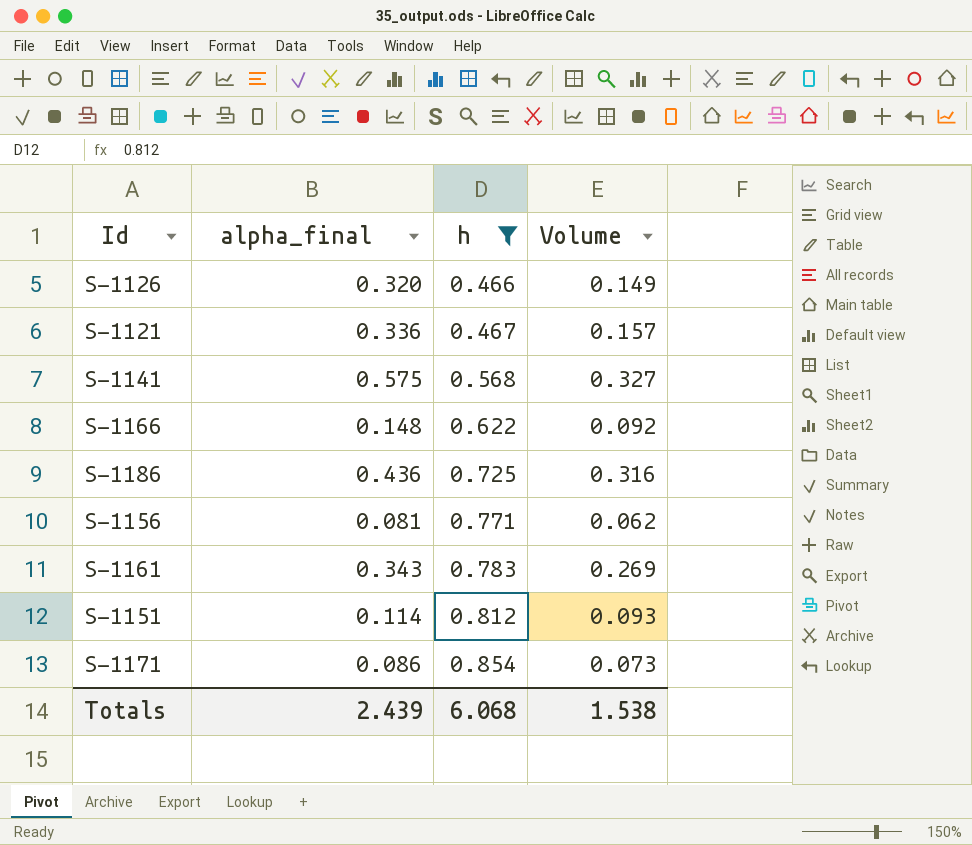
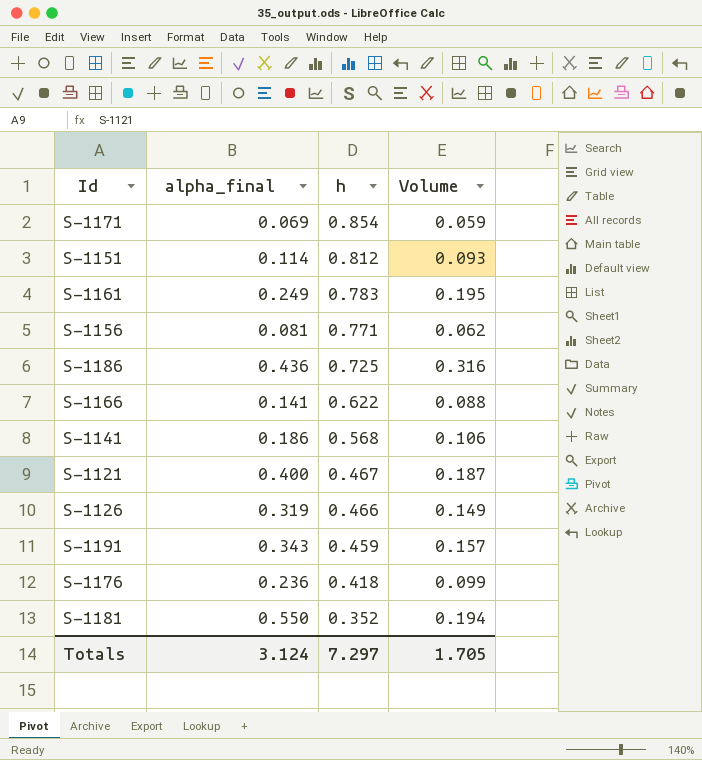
filter: h >= 0.466 -> none
row order: h ascending -> h descending
S-1171 | alpha_final: 0.086 -> 0.069
S-1171 | Volume: 0.073 -> 0.059
S-1161 | alpha_final: 0.343 -> 0.249
S-1161 | Volume: 0.269 -> 0.195
S-1166 | alpha_final: 0.148 -> 0.141
S-1166 | Volume: 0.092 -> 0.088
S-1141 | alpha_final: 0.575 -> 0.186
S-1141 | Volume: 0.327 -> 0.106
S-1121 | alpha_final: 0.336 -> 0.400
S-1121 | Volume: 0.157 -> 0.187
S-1126 | alpha_final: 0.320 -> 0.319
Totals | alpha_final: 2.439 -> 3.124
Totals | h: 6.068 -> 7.297
Totals | Volume: 1.538 -> 1.705

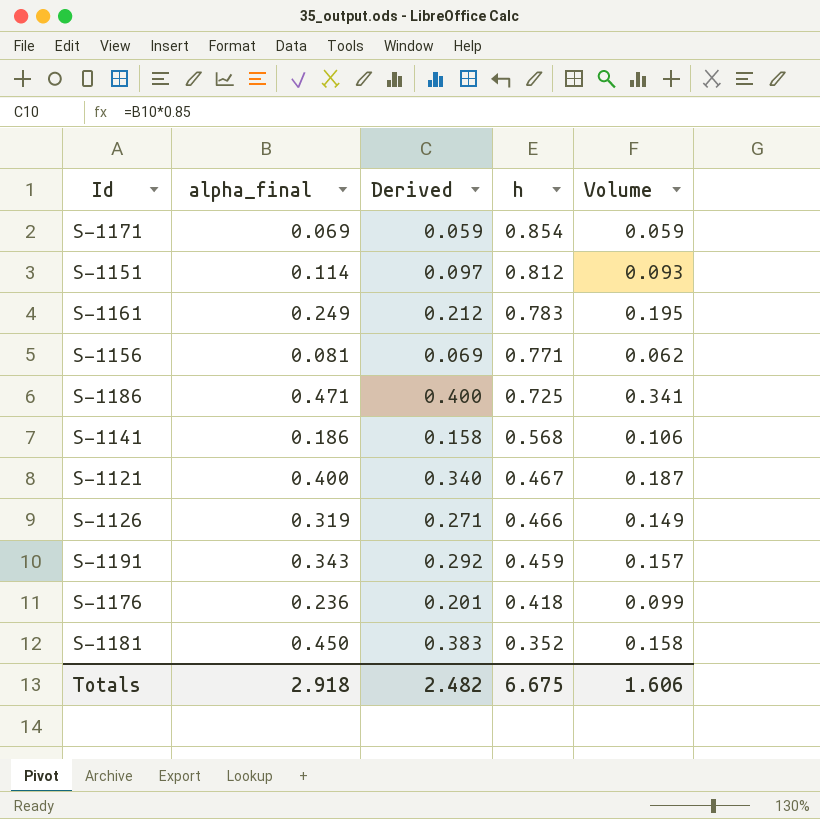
column Derived | formula: none -> [alpha_final] * 0.85
row S-1166: 0.141 | 0.622 | 0.088 -> none
S-1186 | alpha_final: 0.436 -> 0.471
S-1186 | Volume: 0.316 -> 0.341
S-1181 | alpha_final: 0.550 -> 0.450
S-1181 | Volume: 0.194 -> 0.158
Totals | alpha_final: 3.124 -> 2.918
Totals | h: 7.297 -> 6.675
Totals | Volume: 1.705 -> 1.606

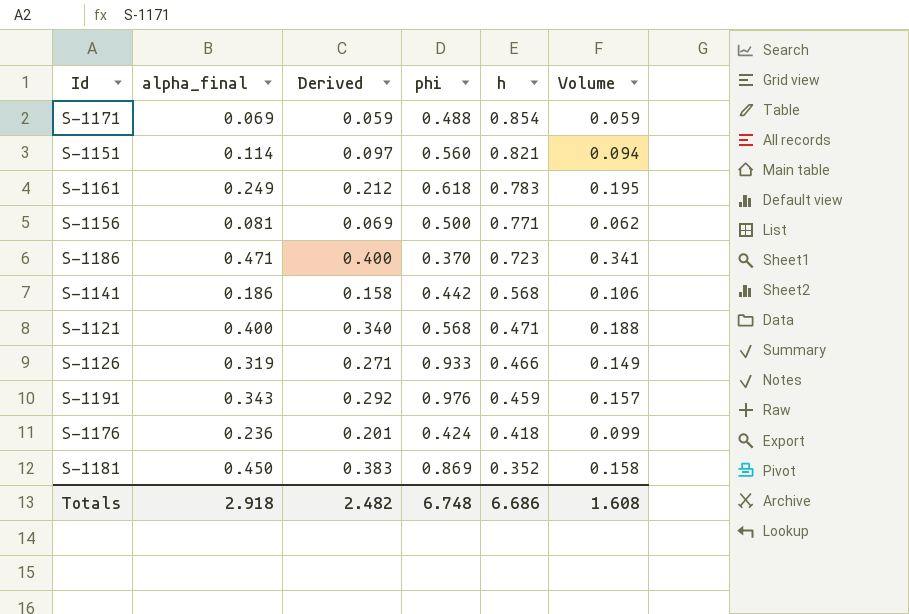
column phi | position: none -> 4
S-1151 | h: 0.812 -> 0.821
S-1151 | Volume: 0.093 -> 0.094
S-1186 | h: 0.725 -> 0.723
S-1121 | h: 0.467 -> 0.471
S-1121 | Volume: 0.187 -> 0.188
Totals | h: 6.675 -> 6.686
Totals | Volume: 1.606 -> 1.608

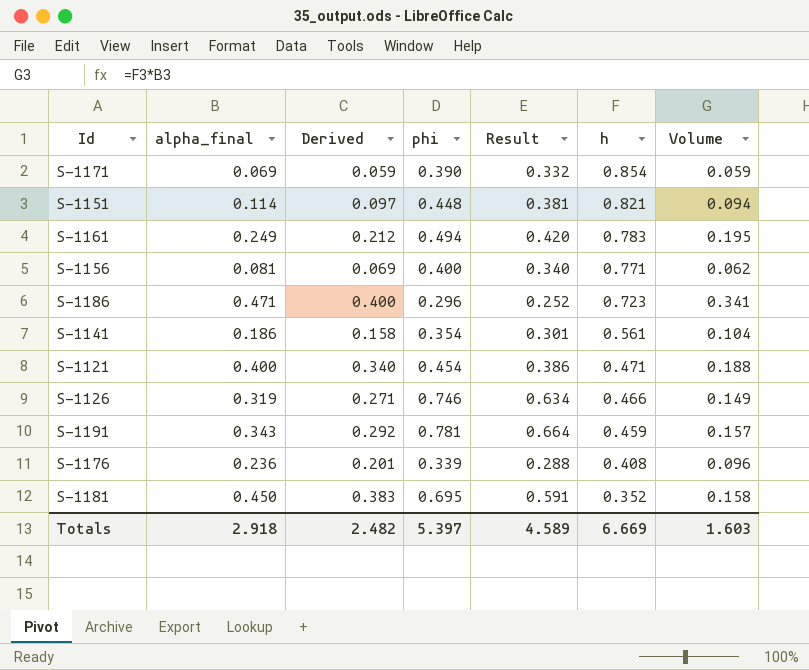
column Result | formula: none -> [phi] * 0.85
S-1171 | phi: 0.488 -> 0.390
S-1151 | phi: 0.560 -> 0.448
S-1161 | phi: 0.618 -> 0.494
S-1156 | phi: 0.500 -> 0.400
S-1186 | phi: 0.370 -> 0.296
S-1141 | phi: 0.442 -> 0.354
S-1141 | h: 0.568 -> 0.561
S-1141 | Volume: 0.106 -> 0.104
S-1121 | phi: 0.568 -> 0.454
S-1126 | phi: 0.933 -> 0.746
S-1191 | phi: 0.976 -> 0.781
S-1176 | phi: 0.424 -> 0.339
S-1176 | h: 0.418 -> 0.408
S-1176 | Volume: 0.099 -> 0.096
S-1181 | phi: 0.869 -> 0.695
Totals | phi: 6.748 -> 5.397
Totals | h: 6.686 -> 6.669
Totals | Volume: 1.608 -> 1.603

